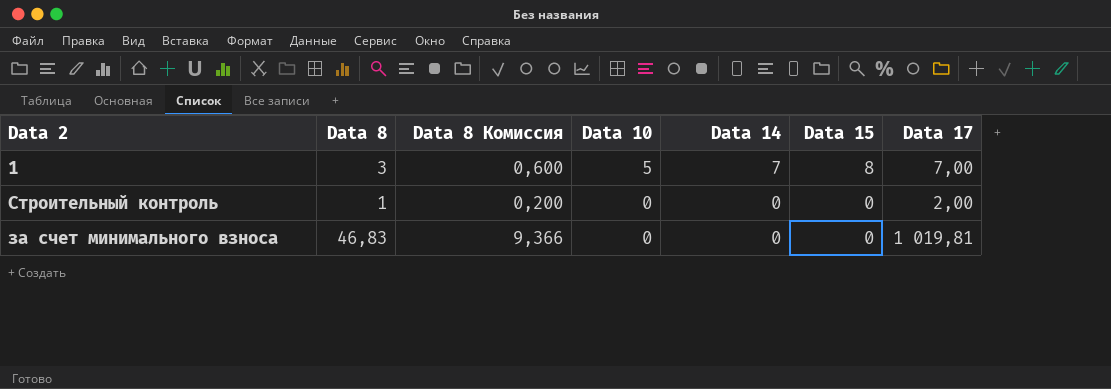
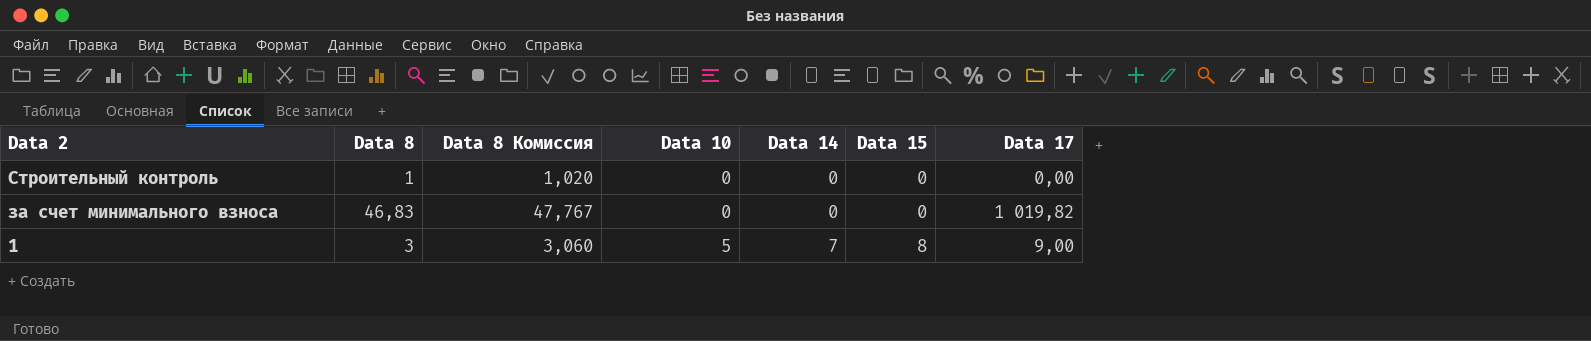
row order: Data 10 descending -> Data 2 descending
column Data 8 Комиссия | formula: [Data 8] * 0,2 -> [Data 8] * 1,02
Строительный контроль | Data 17: 2,00 -> 0,00
за счет минимального взноса | Data 17: 1 019,81 -> 1 019,82
1 | Data 17: 7,00 -> 9,00

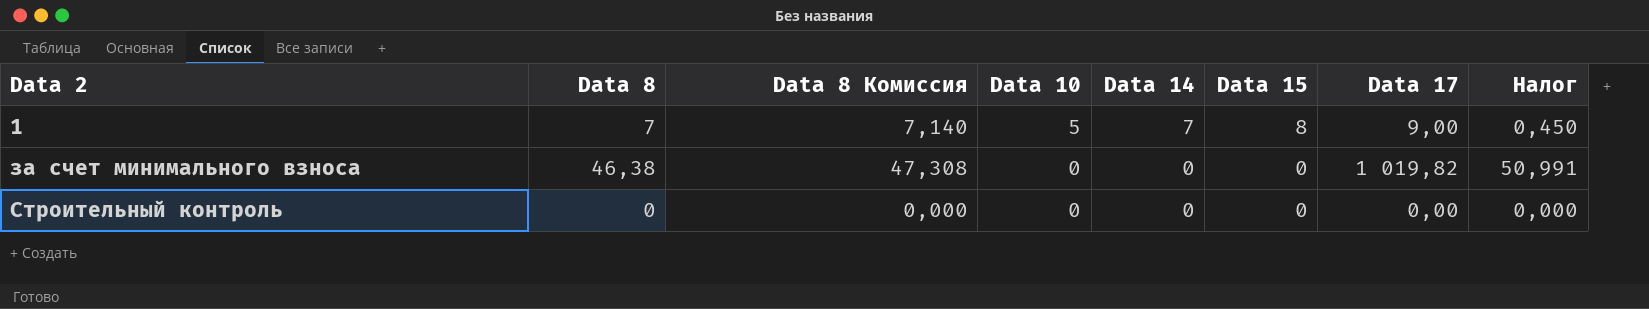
row order: Data 2 descending -> Data 2 ascending
column Налог | formula: none -> [Data 17] * 0,05
1 | Data 8: 3 -> 7
1 | Data 8 Комиссия: 3,060 -> 7,140
за счет минимального взноса | Data 8: 46,83 -> 46,38
за счет минимального взноса | Data 8 Комиссия: 47,767 -> 47,308
Строительный контроль | Data 8: 1 -> 0
Строительный контроль | Data 8 Комиссия: 1,020 -> 0,000

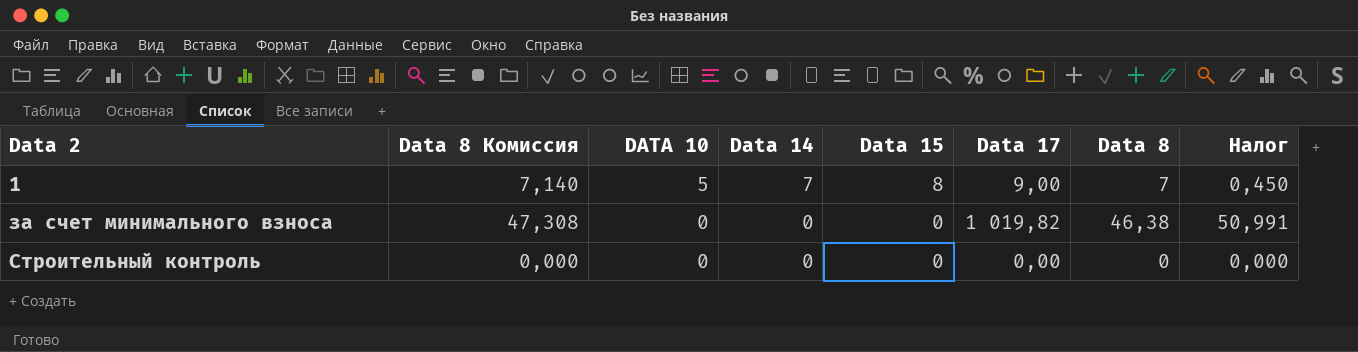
column name: Data 10 -> DATA 10
column Data 8 | position: 2 -> 7

